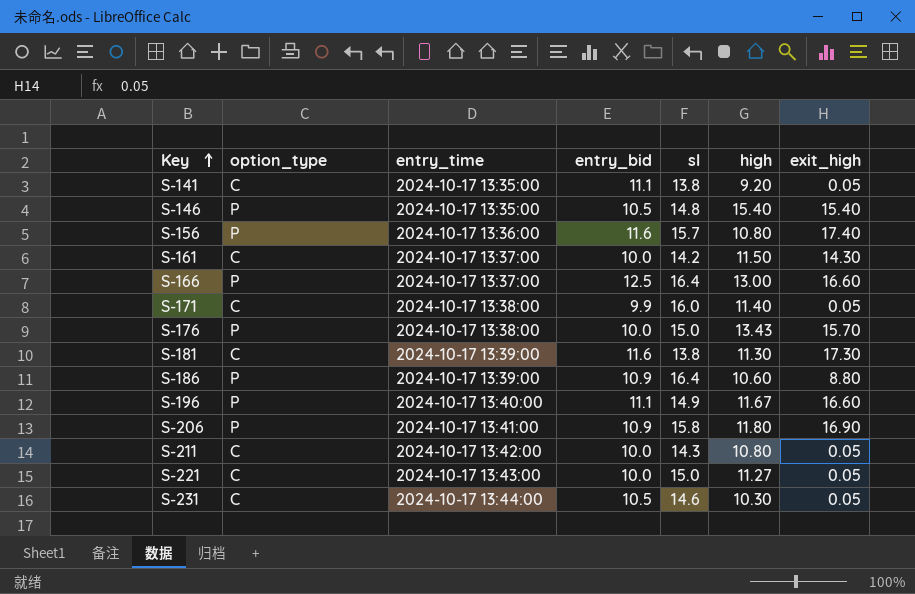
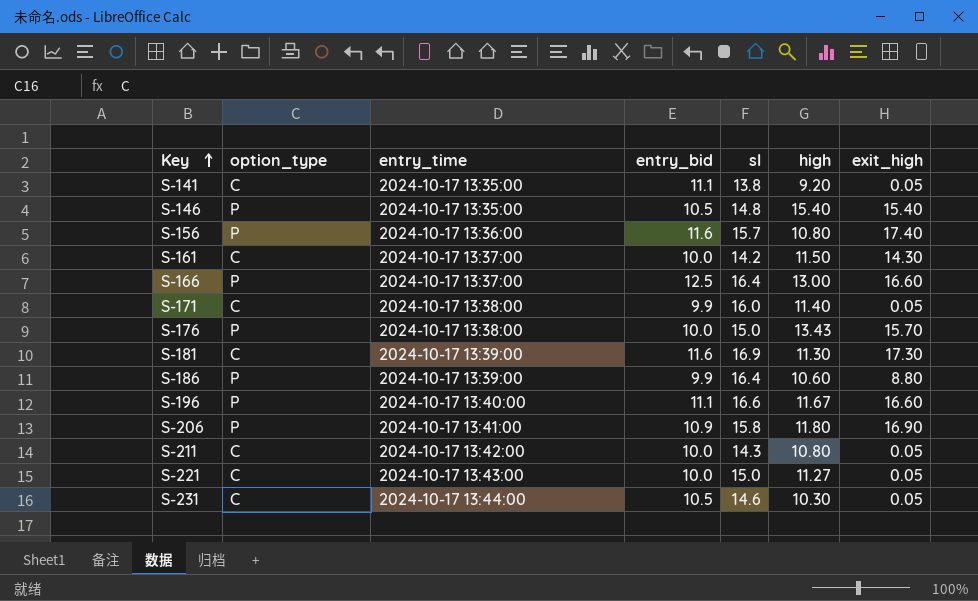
S-181 | sl: 13.8 -> 16.9
S-186 | entry_bid: 10.9 -> 9.9
S-196 | sl: 14.9 -> 16.6

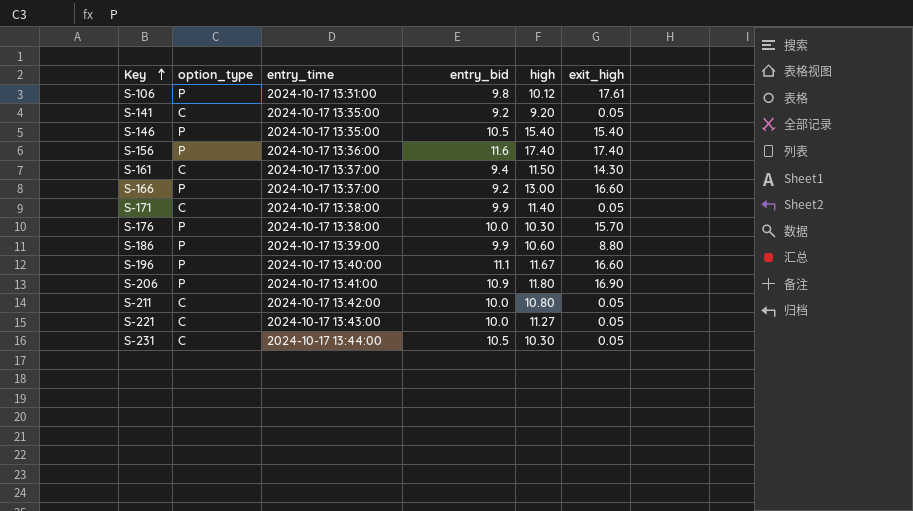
column sl | position: 5 -> none
row S-181: C | 2024-10-17 13:39:00 | 11.6 | 16.9 | 11.30 | 17.30 -> none
row S-106: none -> P | 2024-10-17 13:31:00 | 9.8 | 10.12 | 17.61
S-141 | entry_bid: 11.1 -> 9.2
S-156 | high: 10.80 -> 17.40
S-161 | entry_bid: 10.0 -> 9.4
S-166 | entry_bid: 12.5 -> 9.2
S-176 | high: 13.43 -> 10.30

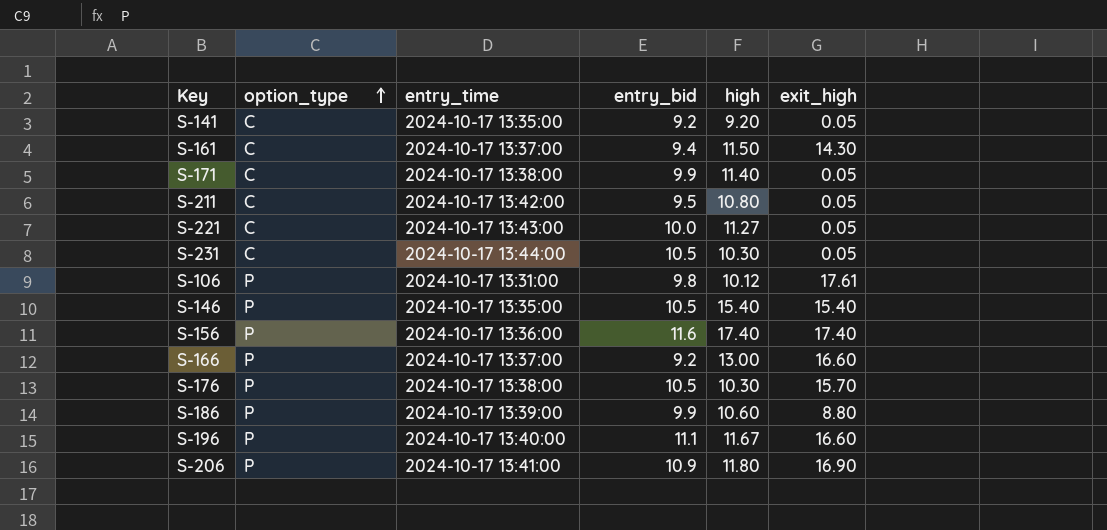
row order: Key ascending -> option_type ascending
S-211 | entry_bid: 10.0 -> 9.5
S-176 | entry_bid: 10.0 -> 10.5

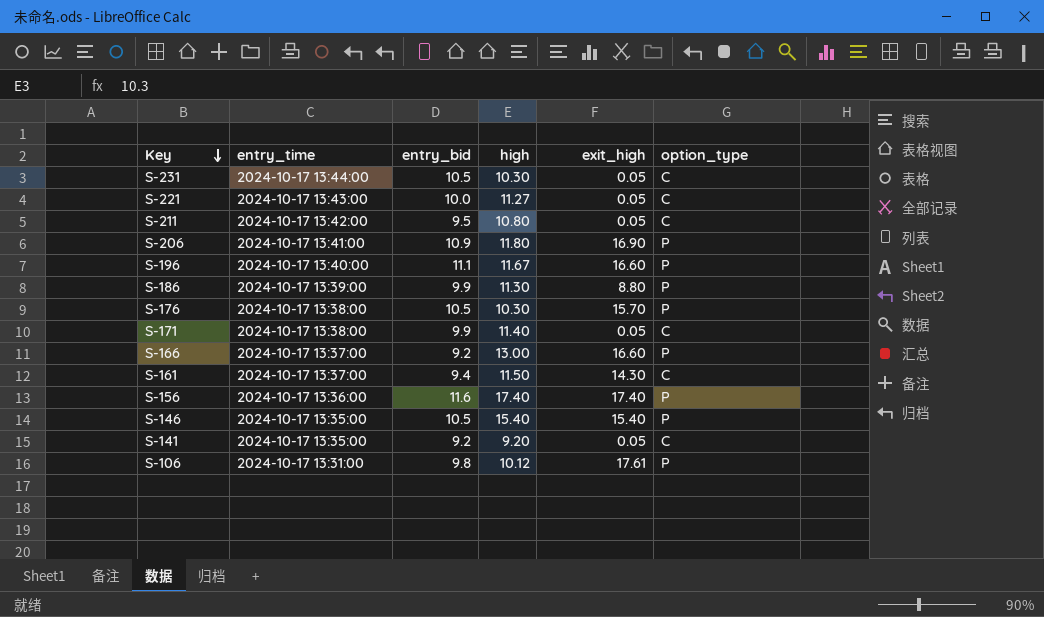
row order: option_type ascending -> Key descending
column option_type | position: 2 -> 6
S-186 | high: 10.60 -> 11.30

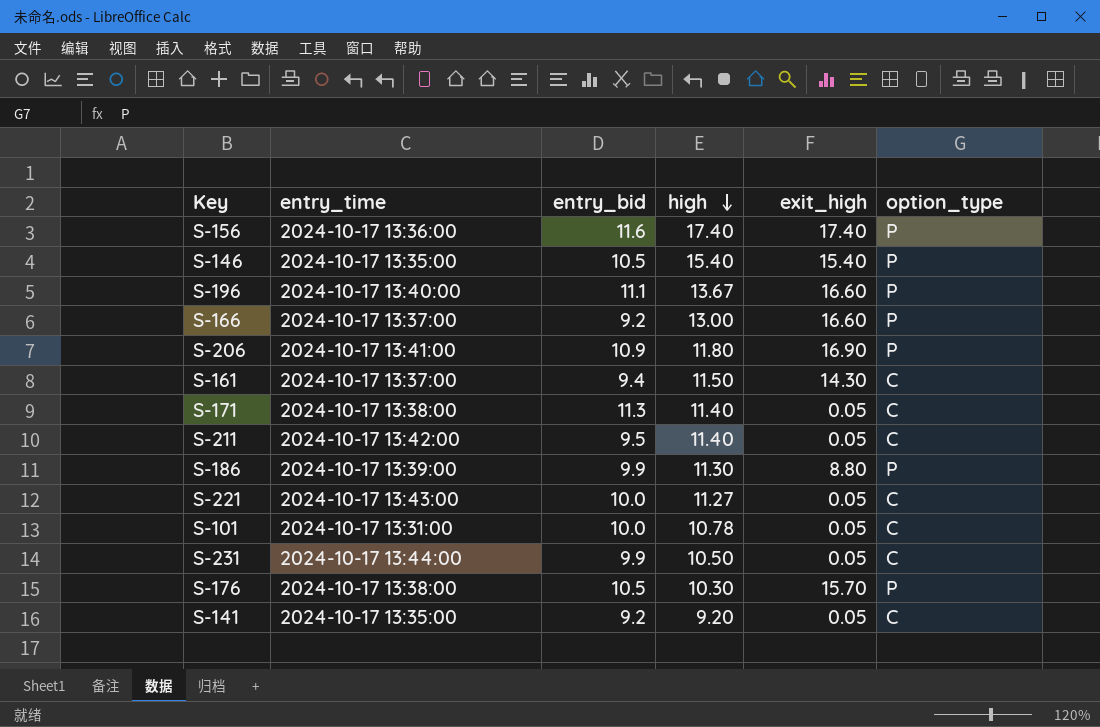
row order: Key descending -> high descending
row S-106: 2024-10-17 13:31:00 | 9.8 | 10.12 | 17.61 | P -> none
S-196 | high: 11.67 -> 13.67
S-171 | entry_bid: 9.9 -> 11.3
S-211 | high: 10.80 -> 11.40
row S-101: none -> 2024-10-17 13:31:00 | 10.0 | 10.78 | 0.05 | C
S-231 | entry_bid: 10.5 -> 9.9
S-231 | high: 10.30 -> 10.50

